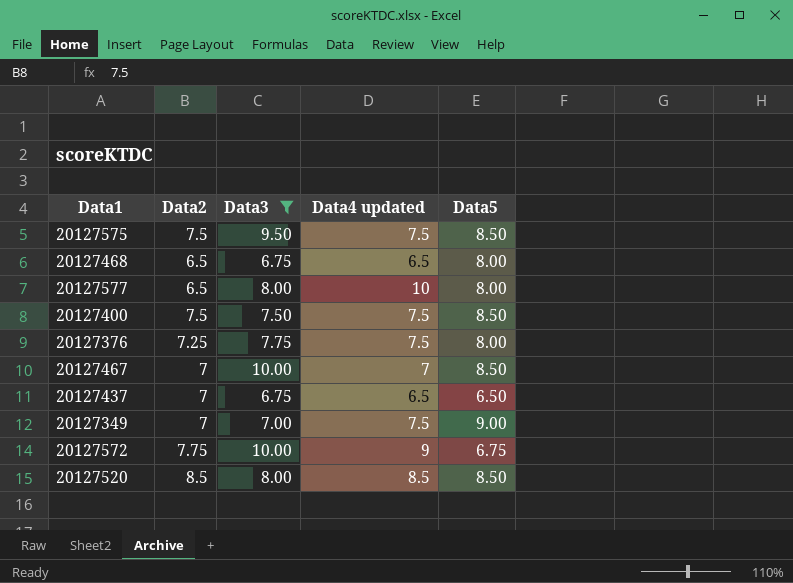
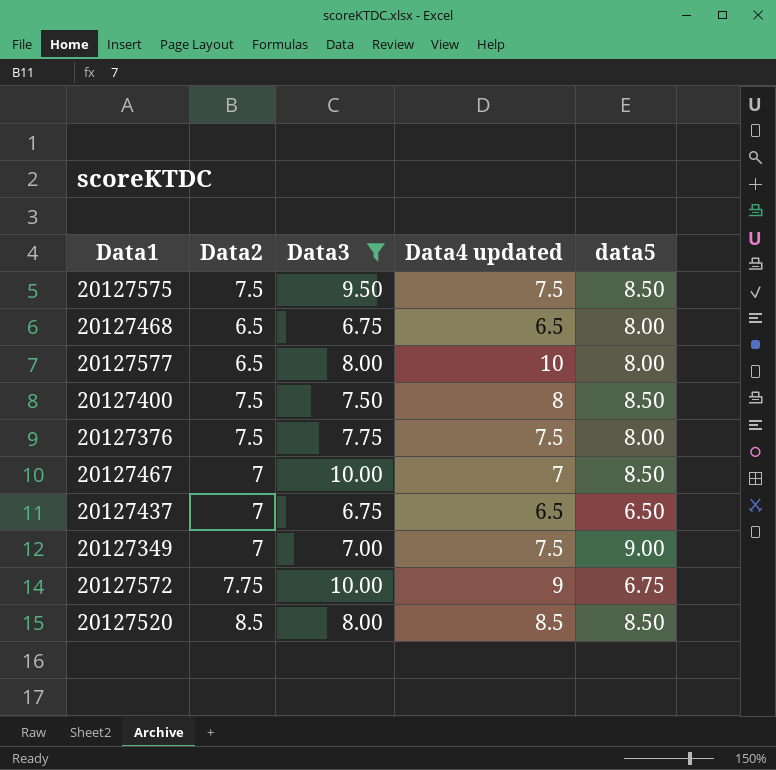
column name: Data5 -> data5
20127400 | Data4 updated: 7.5 -> 8
20127376 | Data2: 7.25 -> 7.5

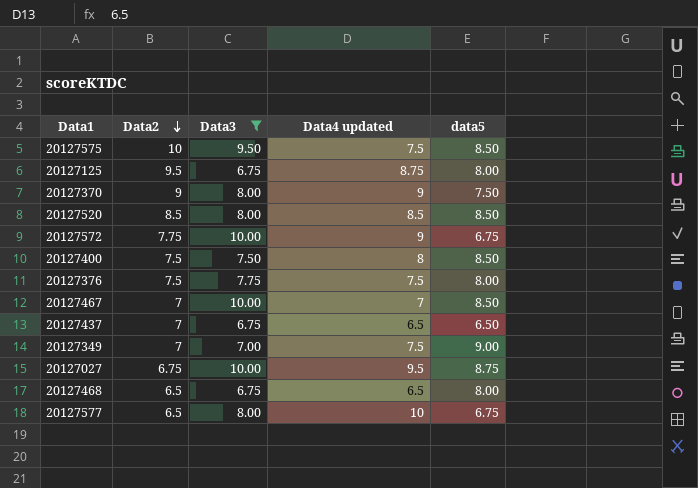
row order: none -> Data2 descending
20127575 | Data2: 7.5 -> 10
row 20127125: none -> 9.5 | 6.75 | 8.75 | 8.00
row 20127370: none -> 9 | 8.00 | 9 | 7.50
row 20127027: none -> 6.75 | 10.00 | 9.5 | 8.75
20127577 | data5: 8.00 -> 6.75

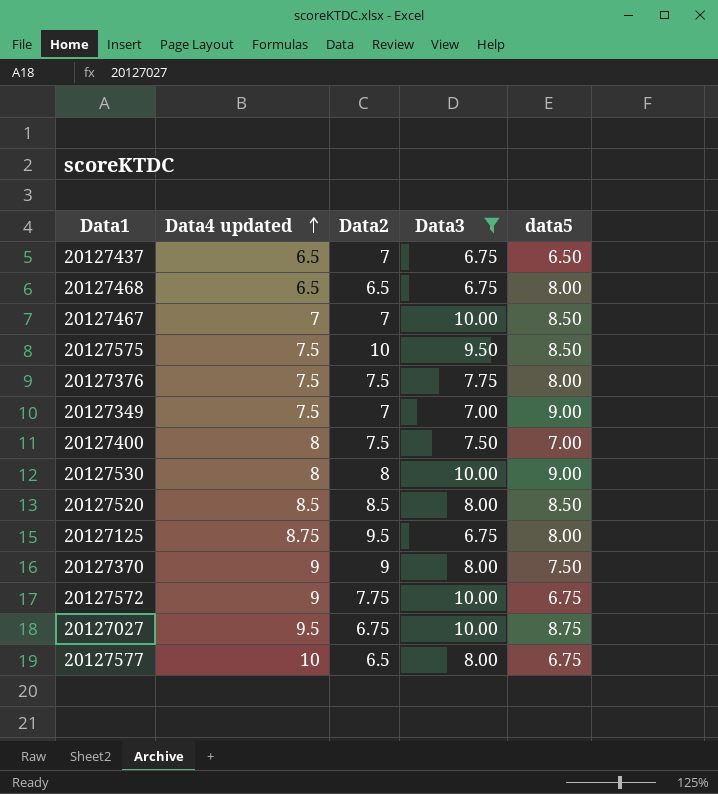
row order: Data2 descending -> Data4 updated ascending
column Data4 updated | position: 4 -> 2
20127400 | data5: 8.50 -> 7.00
row 20127530: none -> 8 | 8 | 10.00 | 9.00

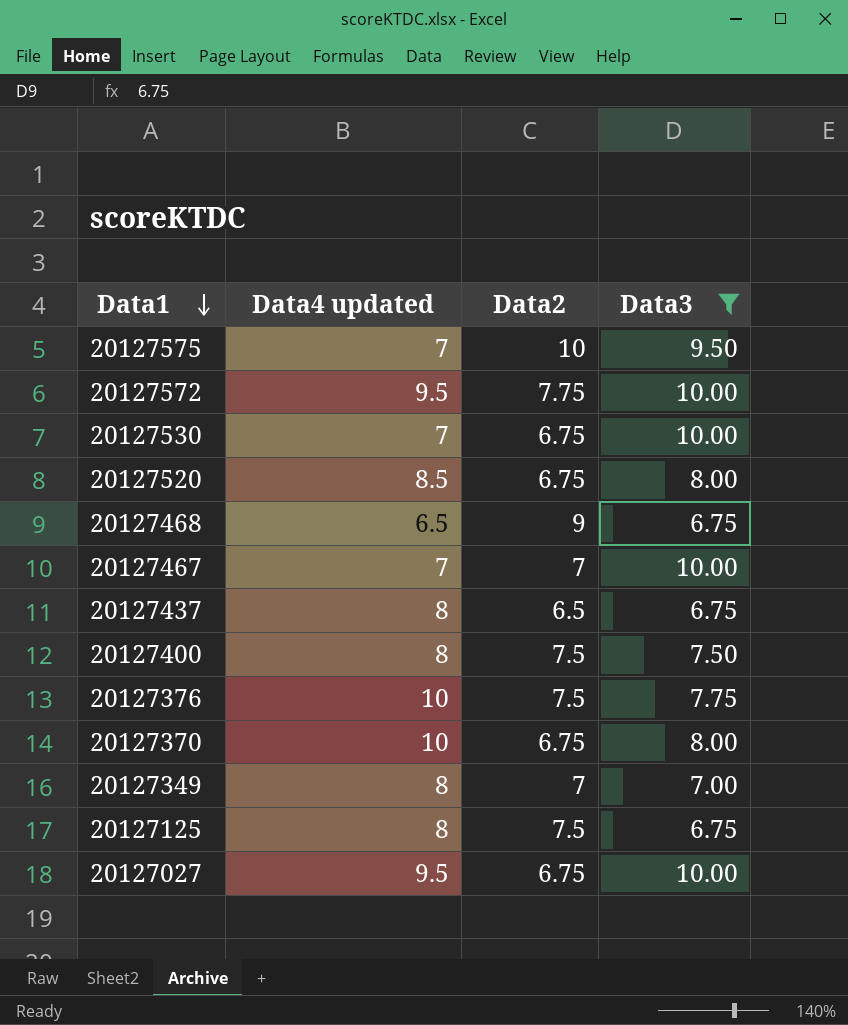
row order: Data4 updated ascending -> Data1 descending
column data5 | position: 5 -> none
row 20127577: 10 | 6.5 | 8.00 | 6.75 -> none
20127575 | Data4 updated: 7.5 -> 7
20127572 | Data4 updated: 9 -> 9.5
20127530 | Data4 updated: 8 -> 7
20127530 | Data2: 8 -> 6.75
20127520 | Data2: 8.5 -> 6.75
20127468 | Data2: 6.5 -> 9
20127437 | Data4 updated: 6.5 -> 8
20127437 | Data2: 7 -> 6.5
20127376 | Data4 updated: 7.5 -> 10
20127370 | Data4 updated: 9 -> 10
20127370 | Data2: 9 -> 6.75
20127349 | Data4 updated: 7.5 -> 8
20127125 | Data4 updated: 8.75 -> 8
20127125 | Data2: 9.5 -> 7.5

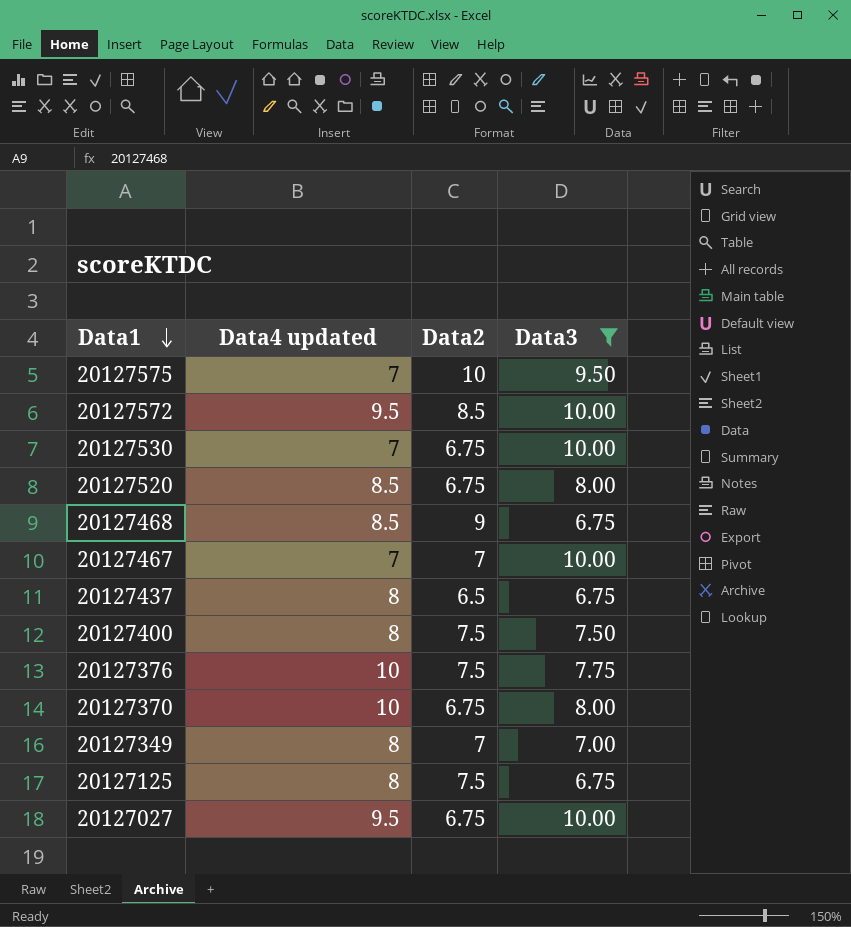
20127572 | Data2: 7.75 -> 8.5
20127468 | Data4 updated: 6.5 -> 8.5

